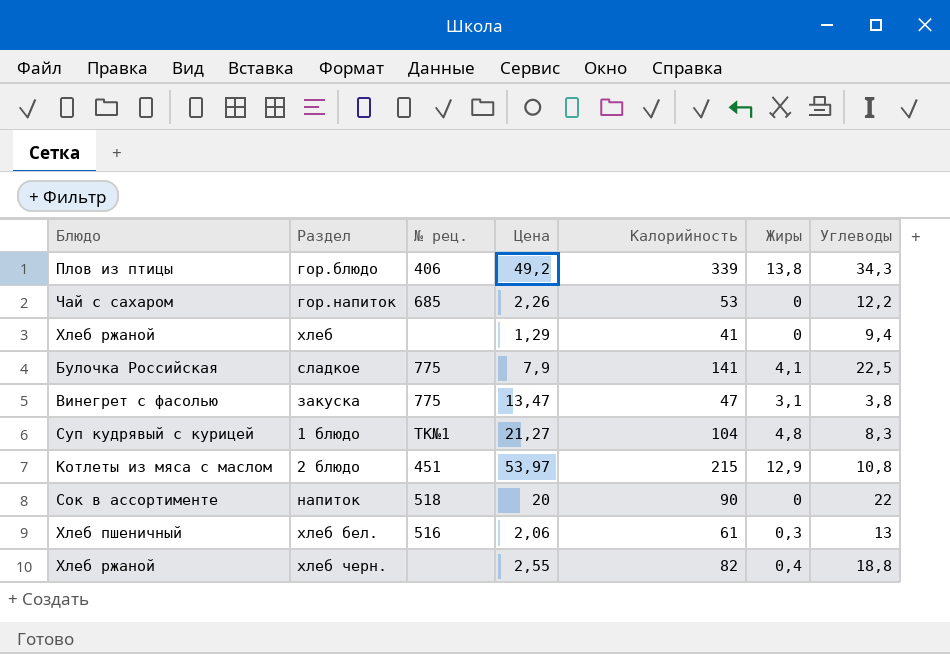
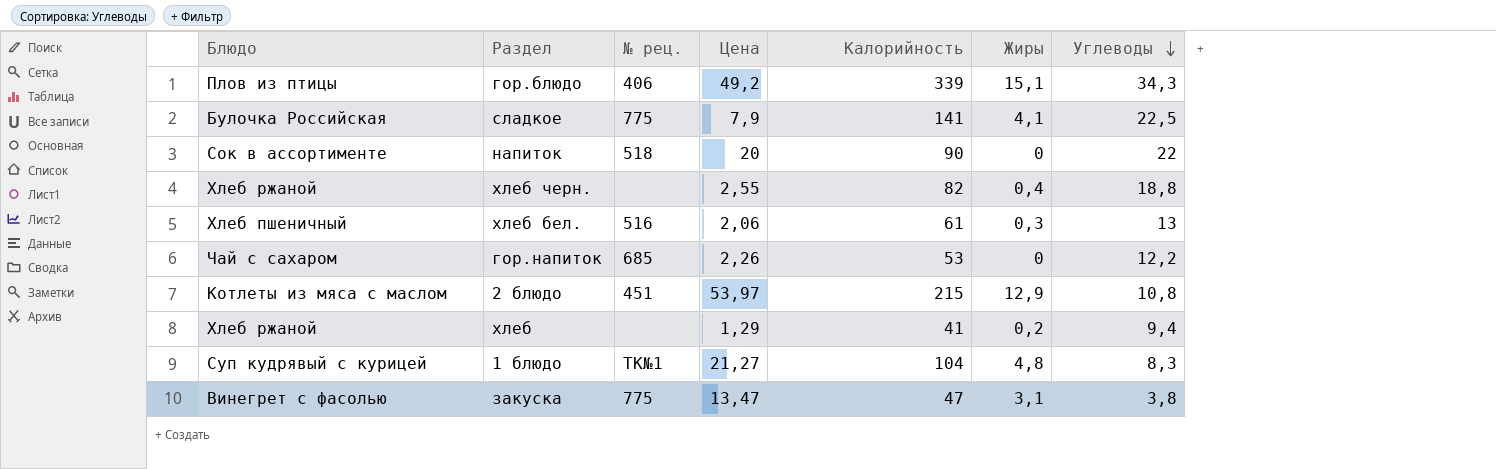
row order: none -> Углеводы descending
гор.блюдо | Жиры: 13,8 -> 15,1
хлеб | Жиры: 0 -> 0,2

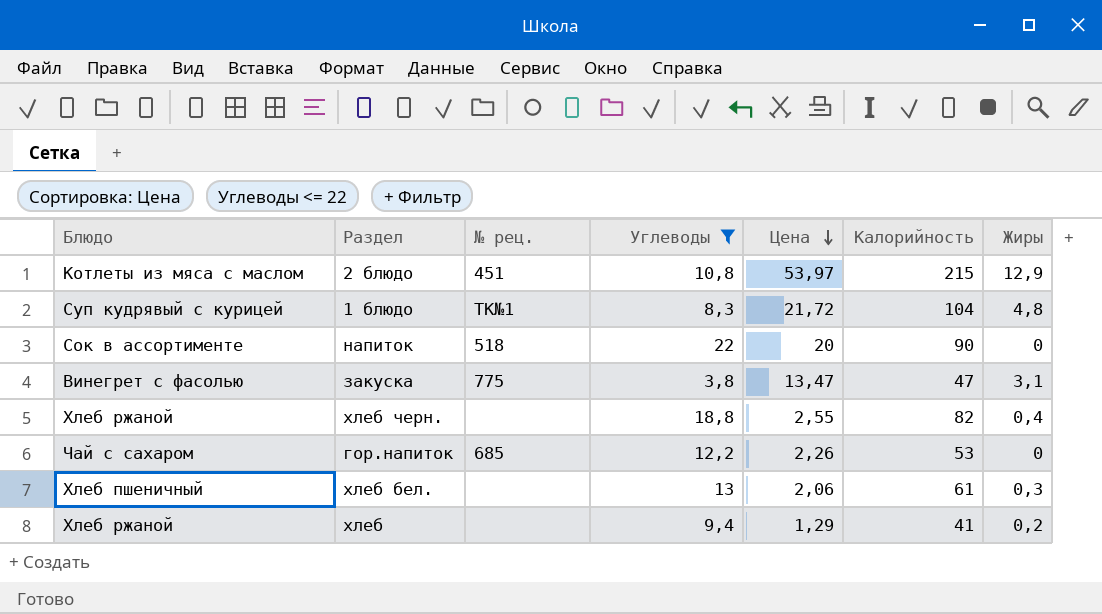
filter: none -> Углеводы <= 22
row order: Углеводы descending -> Цена descending
column Углеводы | position: 7 -> 4
1 блюдо | Цена: 21,27 -> 21,72
хлеб бел. | № рец.: 516 -> none

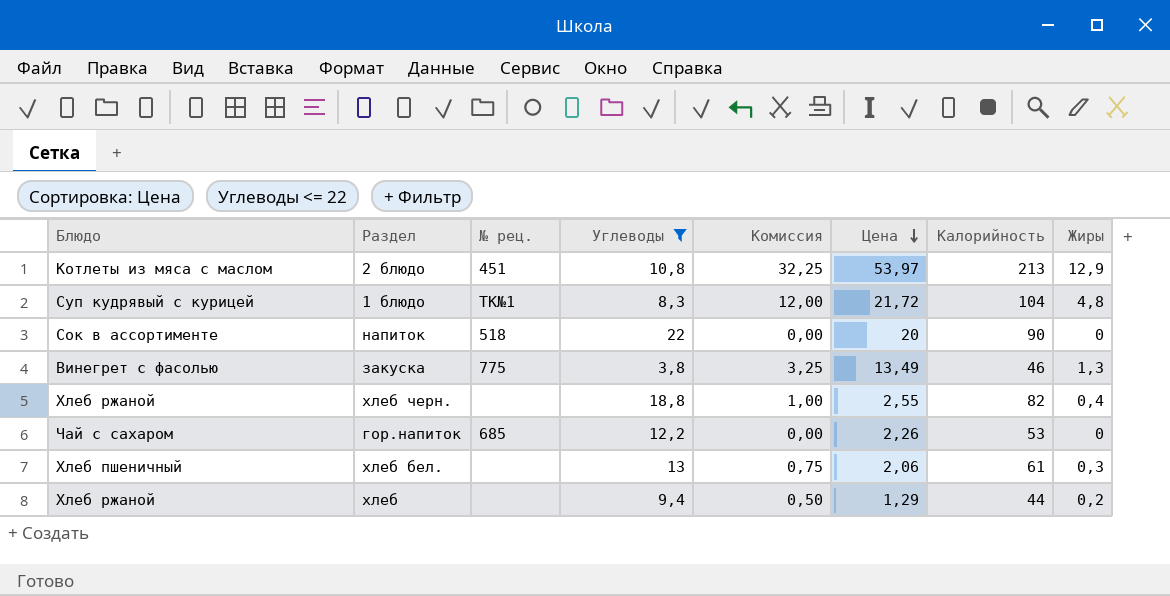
column Комиссия | formula: none -> [Жиры] * 2,5
2 блюдо | Калорийность: 215 -> 213
закуска | Цена: 13,47 -> 13,49
закуска | Калорийность: 47 -> 46
закуска | Жиры: 3,1 -> 1,3
хлеб | Калорийность: 41 -> 44

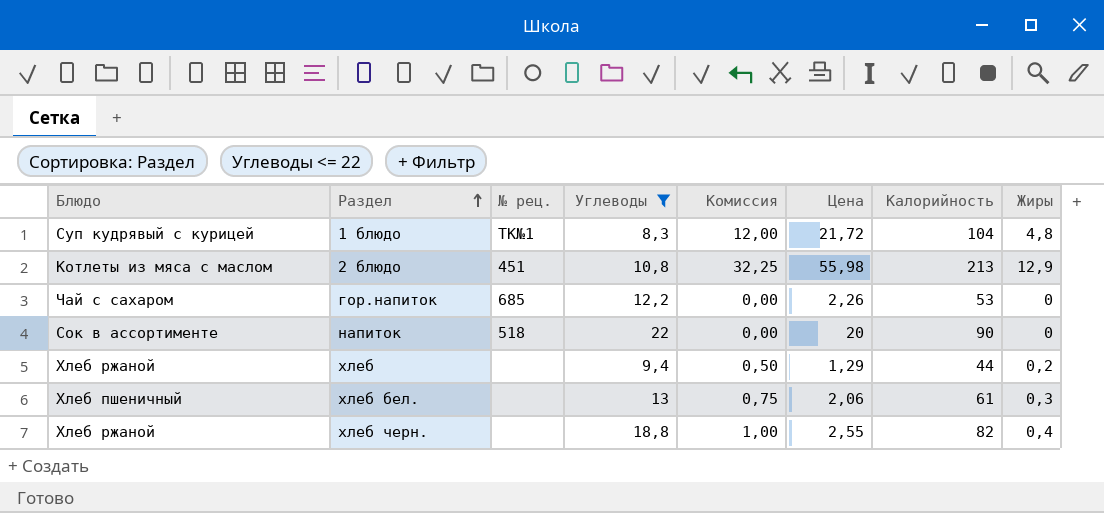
row order: Цена descending -> Раздел ascending
row закуска: Винегрет с фасолью | 775 | 3,8 | 3,25 | 13,49 | 46 | 1,3 -> none
2 блюдо | Цена: 53,97 -> 55,98

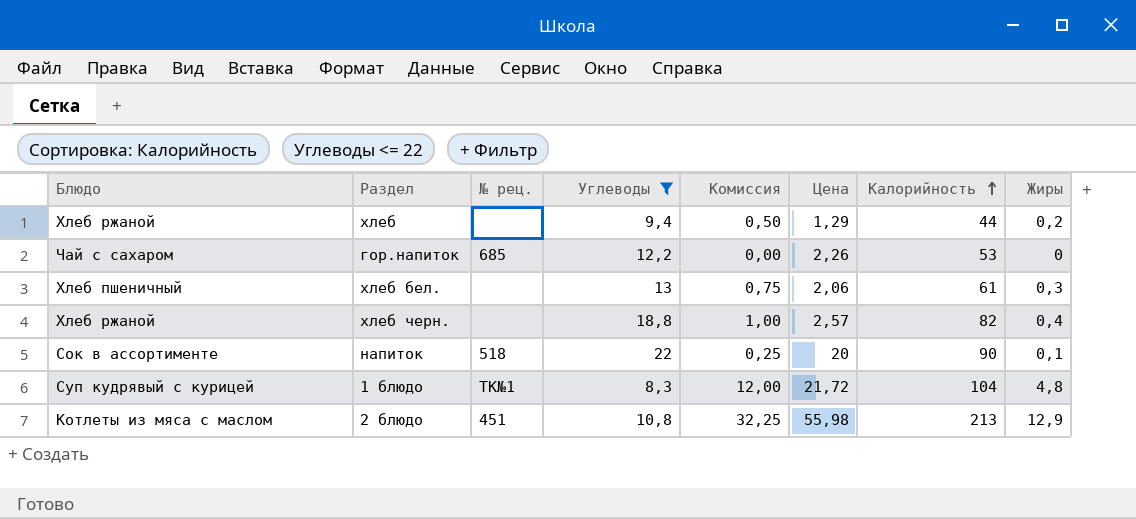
row order: Раздел ascending -> Калорийность ascending
хлеб черн. | Цена: 2,55 -> 2,57
напиток | Комиссия: 0,00 -> 0,25
напиток | Жиры: 0 -> 0,1

